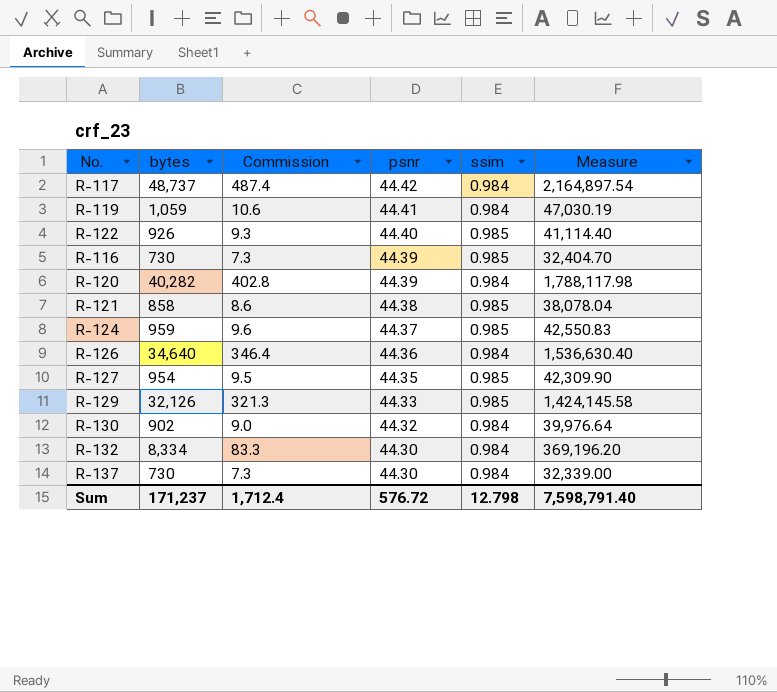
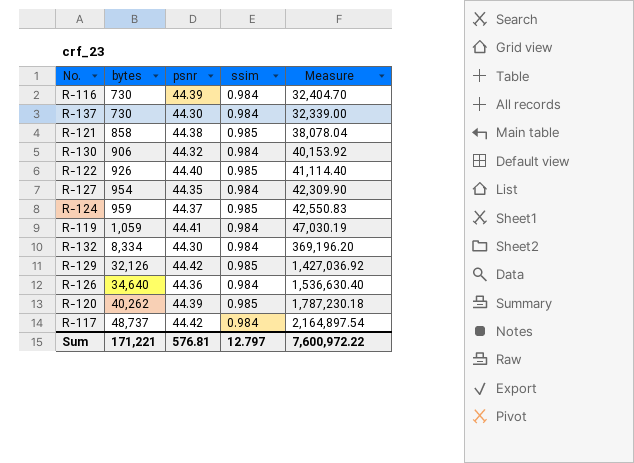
row order: psnr descending -> bytes ascending
column Commission | formula: [bytes] * 0.01 -> none
R-116 | ssim: 0.985 -> 0.984
R-130 | bytes: 902 -> 906
R-130 | Measure: 39,976.64 -> 40,153.92
R-127 | ssim: 0.985 -> 0.984
R-129 | psnr: 44.33 -> 44.42
R-129 | Measure: 1,424,145.58 -> 1,427,036.92
R-120 | bytes: 40,282 -> 40,262
R-120 | ssim: 0.984 -> 0.985
R-120 | Measure: 1,788,117.98 -> 1,787,230.18
Sum | bytes: 171,237 -> 171,221
Sum | psnr: 576.72 -> 576.81
Sum | ssim: 12.798 -> 12.797
Sum | Measure: 7,598,791.40 -> 7,600,972.22

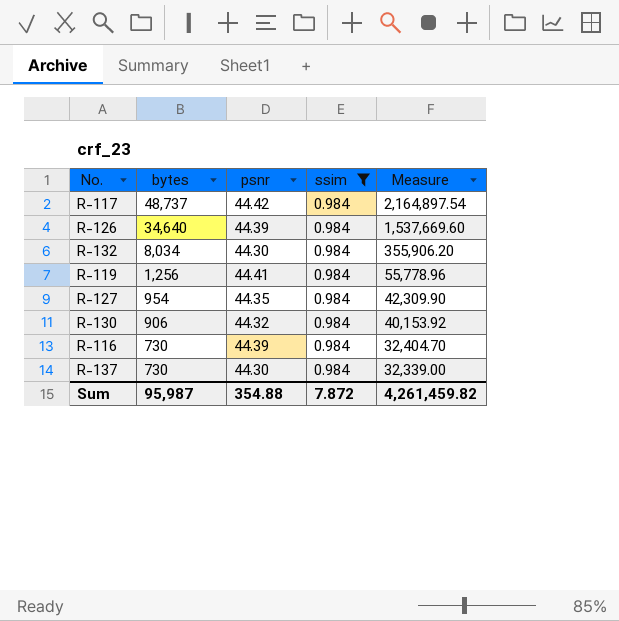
filter: none -> ssim = 0.984
row order: bytes ascending -> bytes descending
R-126 | psnr: 44.36 -> 44.39
R-126 | Measure: 1,536,630.40 -> 1,537,669.60
R-132 | bytes: 8,334 -> 8,034
R-132 | Measure: 369,196.20 -> 355,906.20
R-119 | bytes: 1,059 -> 1,256
R-119 | Measure: 47,030.19 -> 55,778.96
Sum | bytes: 171,221 -> 95,987
Sum | psnr: 576.81 -> 354.88
Sum | ssim: 12.797 -> 7.872
Sum | Measure: 7,600,972.22 -> 4,261,459.82

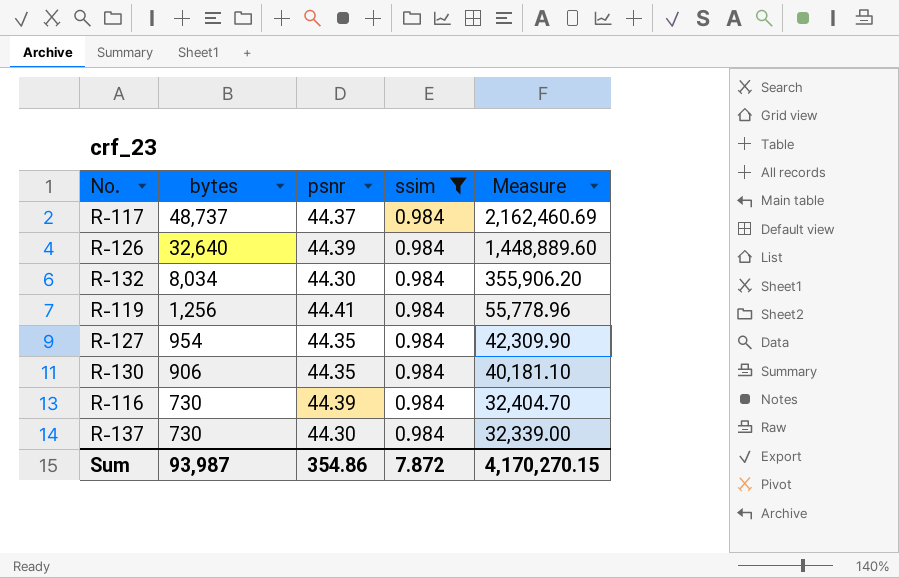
R-117 | psnr: 44.42 -> 44.37
R-117 | Measure: 2,164,897.54 -> 2,162,460.69
R-126 | bytes: 34,640 -> 32,640
R-126 | Measure: 1,537,669.60 -> 1,448,889.60
R-130 | psnr: 44.32 -> 44.35
R-130 | Measure: 40,153.92 -> 40,181.10
Sum | bytes: 95,987 -> 93,987
Sum | psnr: 354.88 -> 354.86
Sum | Measure: 4,261,459.82 -> 4,170,270.15

